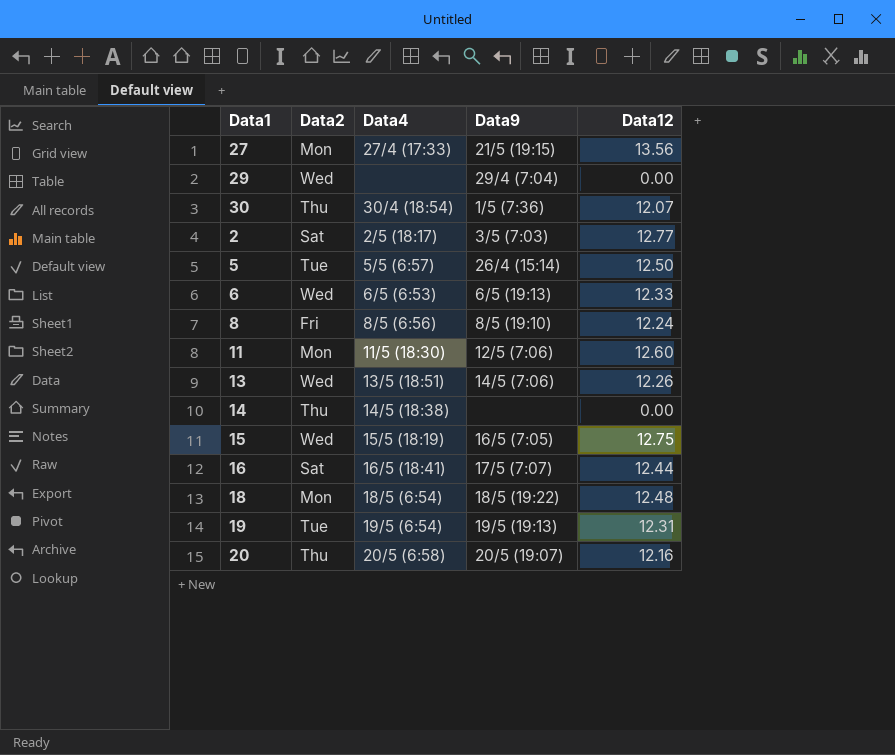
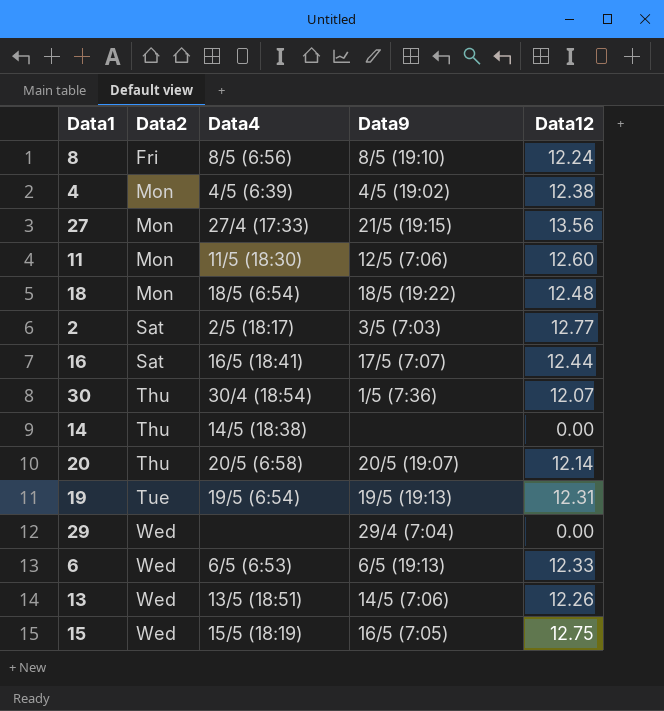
row order: none -> Data2 ascending
row 5: Tue | 5/5 (6:57) | 26/4 (15:14) | 12.50 -> none
row 4: none -> Mon | 4/5 (6:39) | 4/5 (19:02) | 12.38
20 | Data12: 12.16 -> 12.14

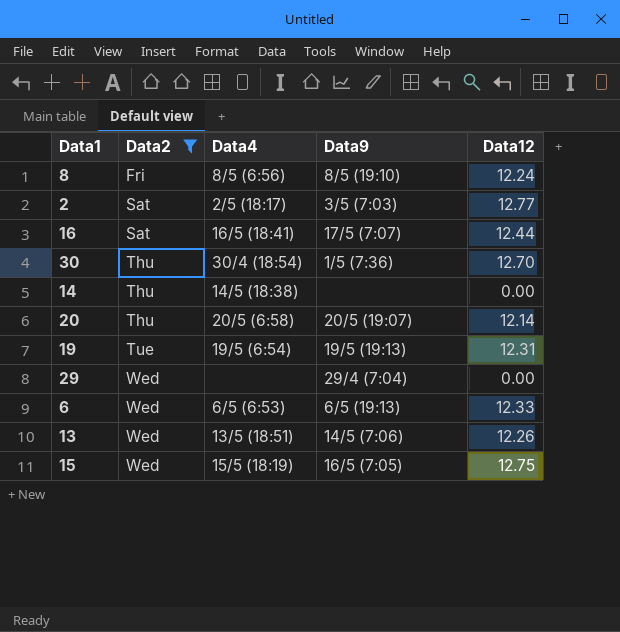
filter: none -> Data2 != Mon
30 | Data12: 12.07 -> 12.70

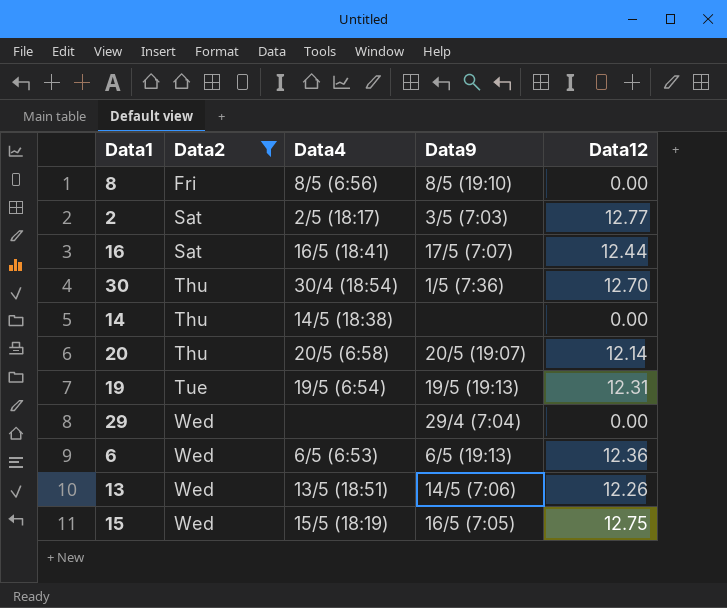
8 | Data12: 12.24 -> 0.00
6 | Data12: 12.33 -> 12.36

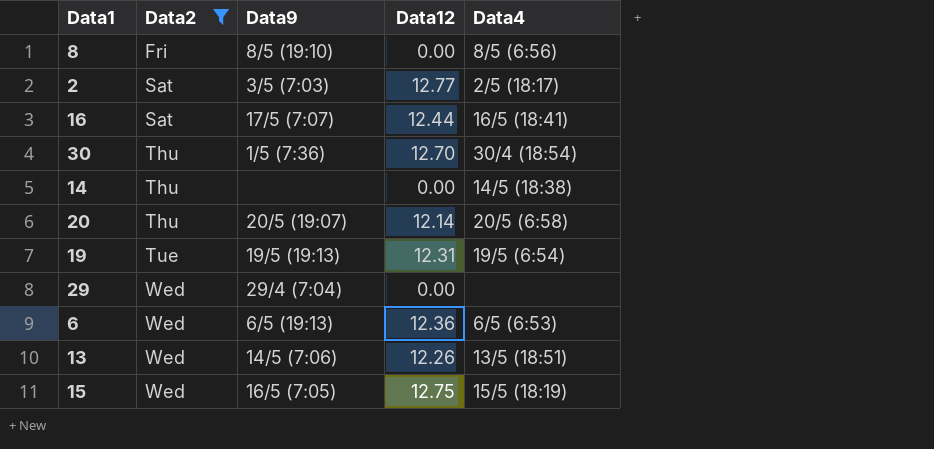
column Data4 | position: 3 -> 5

